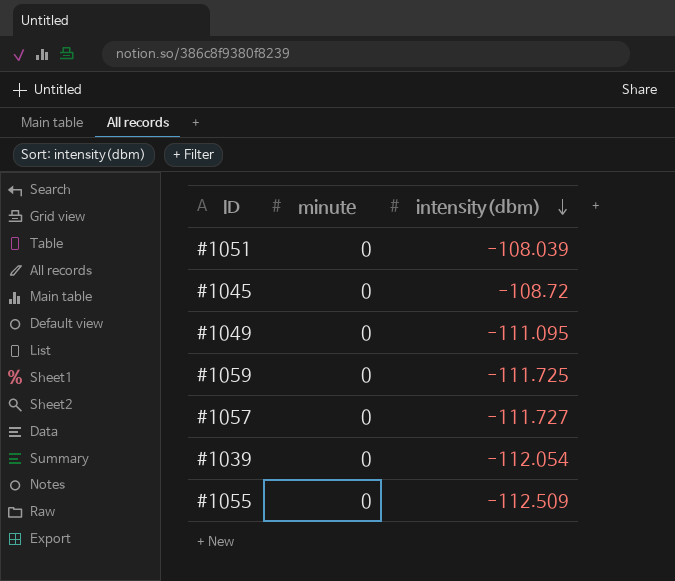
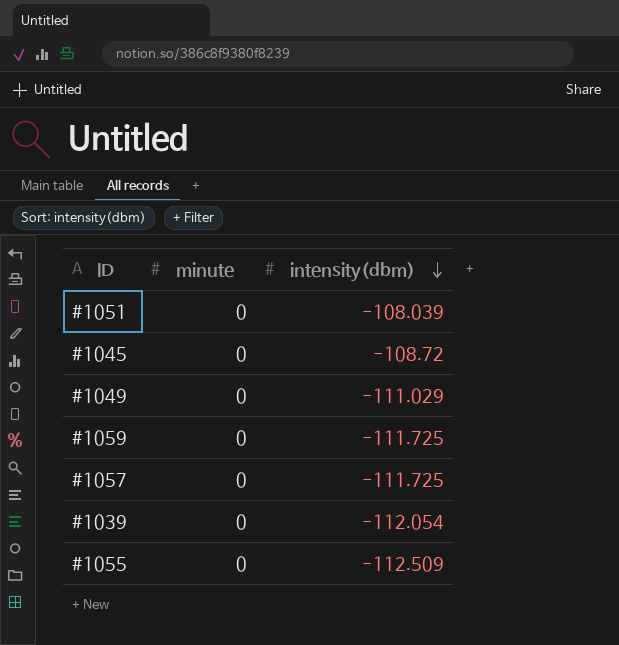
#1049 | intensity(dbm): -111.095 -> -111.029
#1057 | intensity(dbm): -111.727 -> -111.725

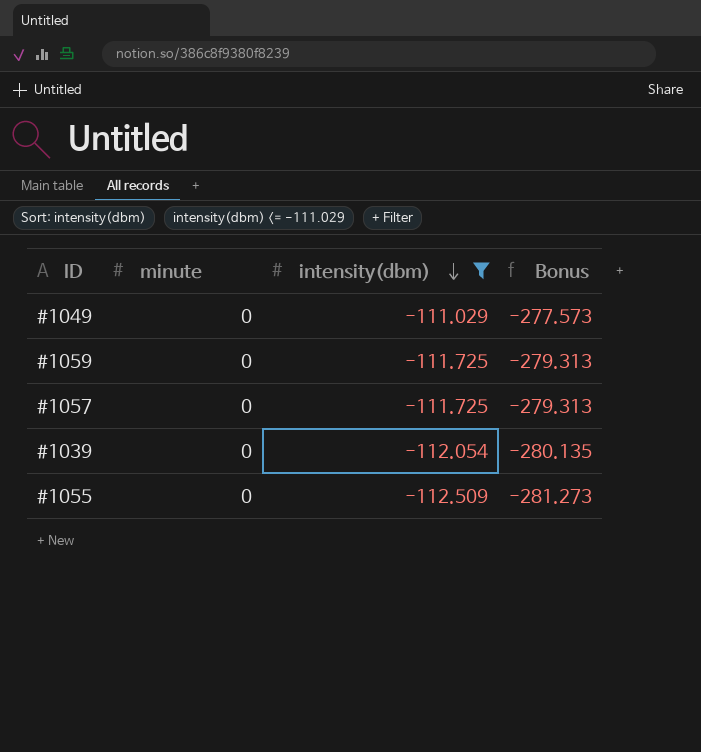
filter: none -> intensity(dbm) <= -111.029
column Bonus | formula: none -> [intensity(dbm)] * 2.5

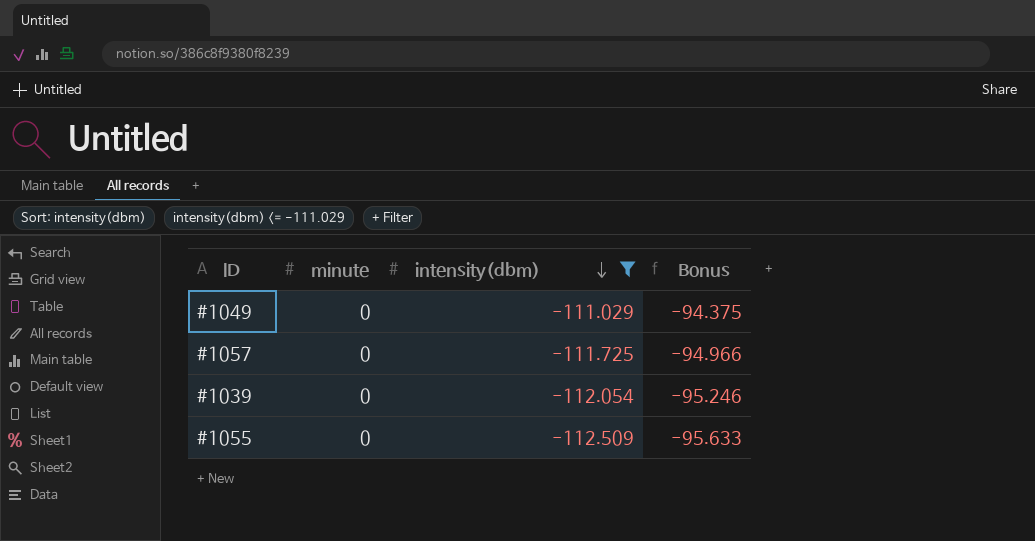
column Bonus | formula: [intensity(dbm)] * 2.5 -> [intensity(dbm)] * 0.85
row #1059: 0 | -111.725 | -279.313 -> none

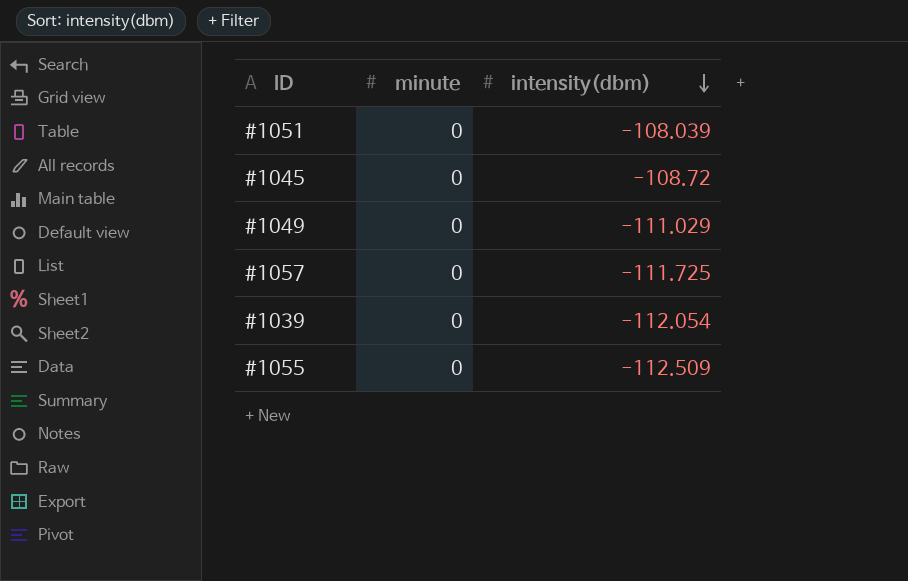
filter: intensity(dbm) <= -111.029 -> none
column Bonus | formula: [intensity(dbm)] * 0.85 -> none

